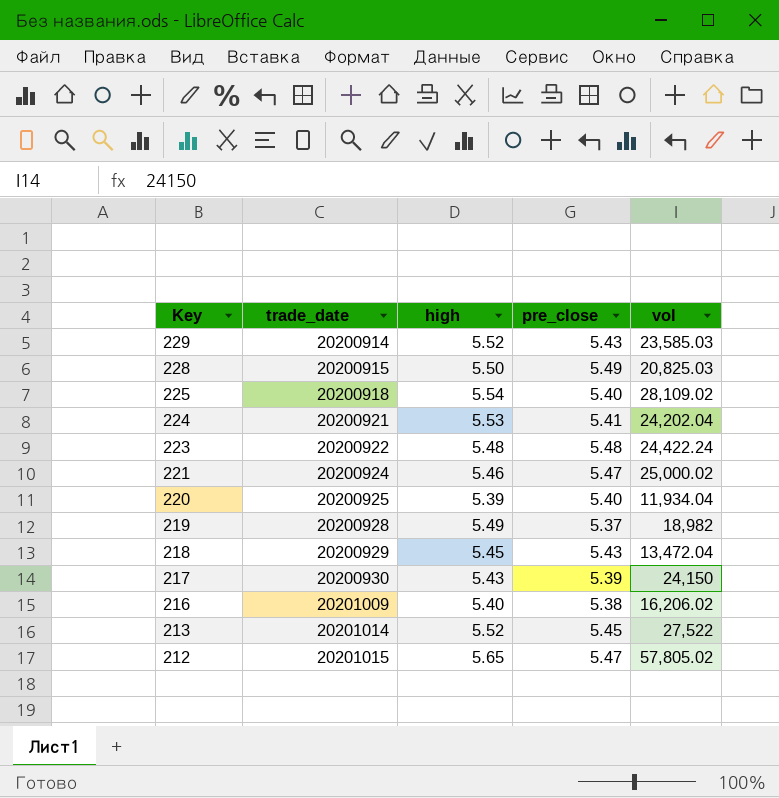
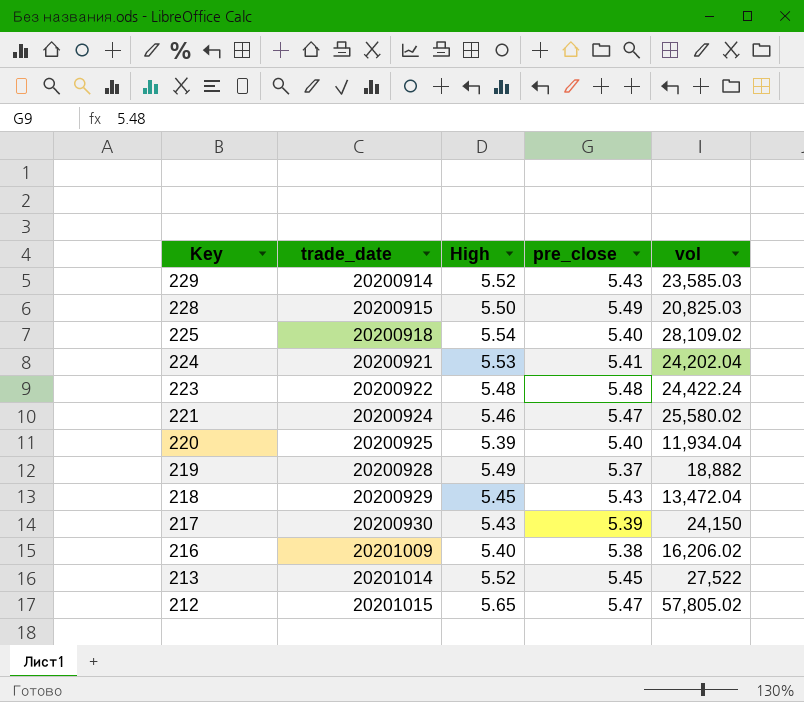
column name: high -> High
221 | vol: 25,000.02 -> 25,580.02
219 | vol: 18,982 -> 18,882

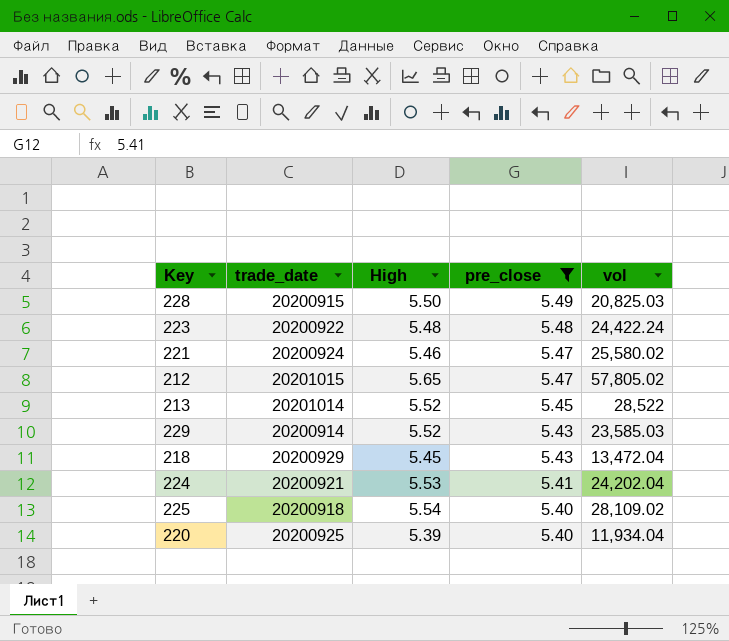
filter: none -> pre_close >= 5.40
row order: Key descending -> pre_close descending
213 | vol: 27,522 -> 28,522

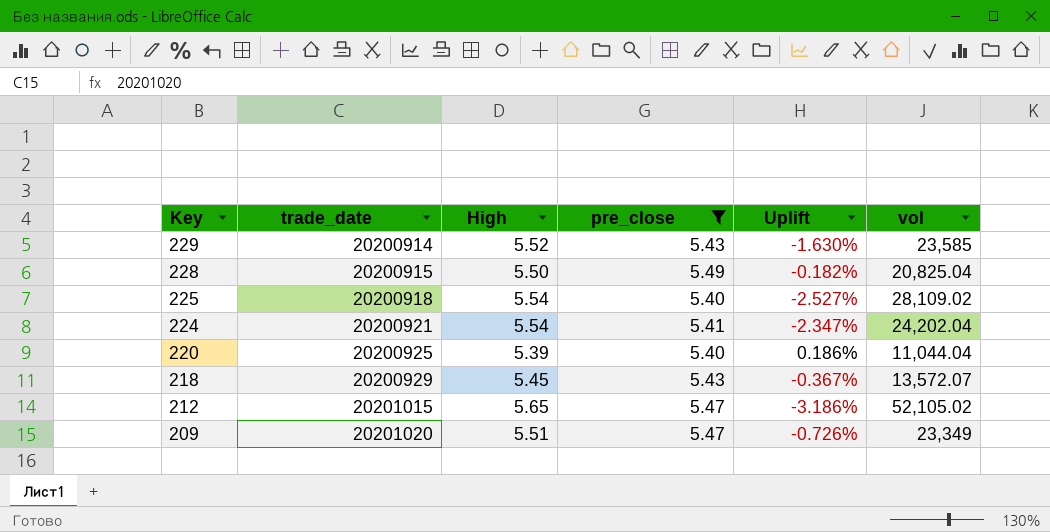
row order: pre_close descending -> Key descending
column Uplift | formula: none -> ([pre_close] - [High]) / [High]
row 223: 20200922 | 5.48 | 5.48 | 24,422.24 -> none
row 221: 20200924 | 5.46 | 5.47 | 25,580.02 -> none
row 213: 20201014 | 5.52 | 5.45 | 28,522 -> none
229 | vol: 23,585.03 -> 23,585
228 | vol: 20,825.03 -> 20,825.04
224 | High: 5.53 -> 5.54
220 | vol: 11,934.04 -> 11,044.04
218 | vol: 13,472.04 -> 13,572.07
212 | vol: 57,805.02 -> 52,105.02
row 209: none -> 20201020 | 5.51 | 5.47 | -0.726% | 23,349

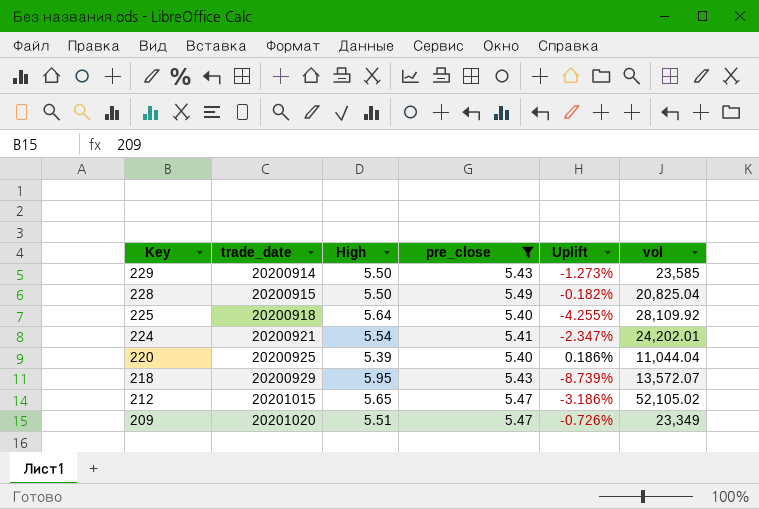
229 | High: 5.52 -> 5.50
229 | Uplift: -1.630% -> -1.273%
225 | High: 5.54 -> 5.64
225 | Uplift: -2.527% -> -4.255%
225 | vol: 28,109.02 -> 28,109.92
224 | vol: 24,202.04 -> 24,202.01
218 | High: 5.45 -> 5.95
218 | Uplift: -0.367% -> -8.739%

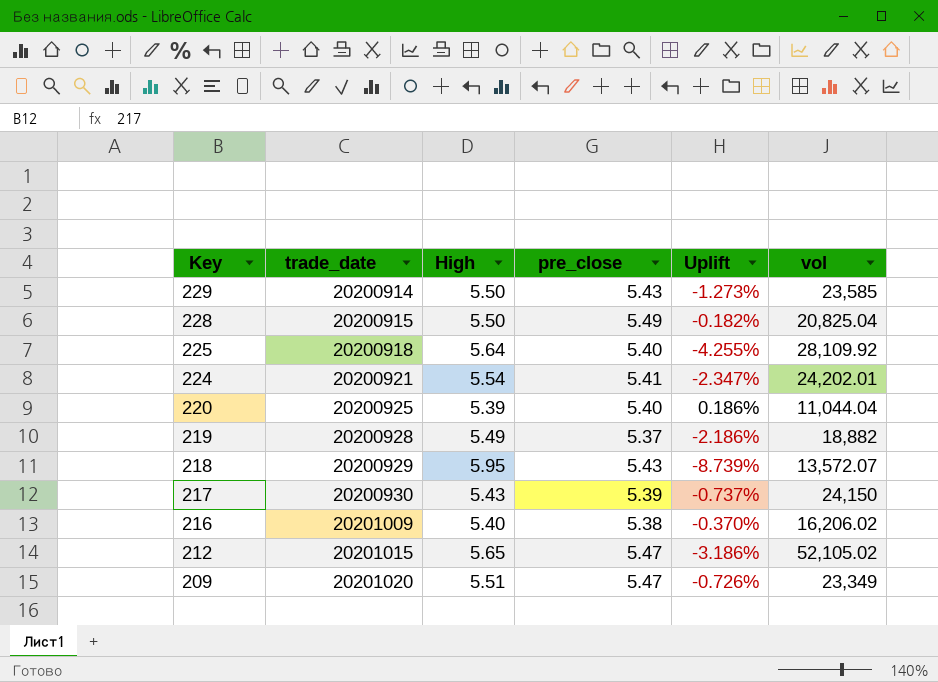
filter: pre_close >= 5.40 -> none

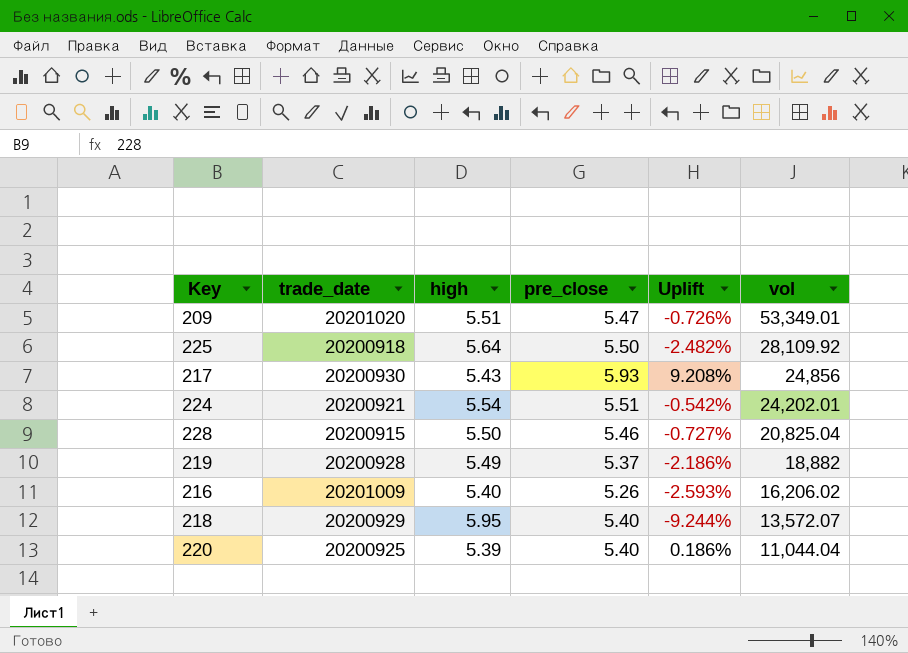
row order: Key descending -> vol descending
column name: High -> high
row 229: 20200914 | 5.50 | 5.43 | -1.273% | 23,585 -> none
row 212: 20201015 | 5.65 | 5.47 | -3.186% | 52,105.02 -> none
209 | vol: 23,349 -> 53,349.01
225 | pre_close: 5.40 -> 5.50
225 | Uplift: -4.255% -> -2.482%
217 | pre_close: 5.39 -> 5.93
217 | Uplift: -0.737% -> 9.208%
217 | vol: 24,150 -> 24,856
224 | pre_close: 5.41 -> 5.51
224 | Uplift: -2.347% -> -0.542%
228 | pre_close: 5.49 -> 5.46
228 | Uplift: -0.182% -> -0.727%
216 | pre_close: 5.38 -> 5.26
216 | Uplift: -0.370% -> -2.593%
218 | pre_close: 5.43 -> 5.40
218 | Uplift: -8.739% -> -9.244%

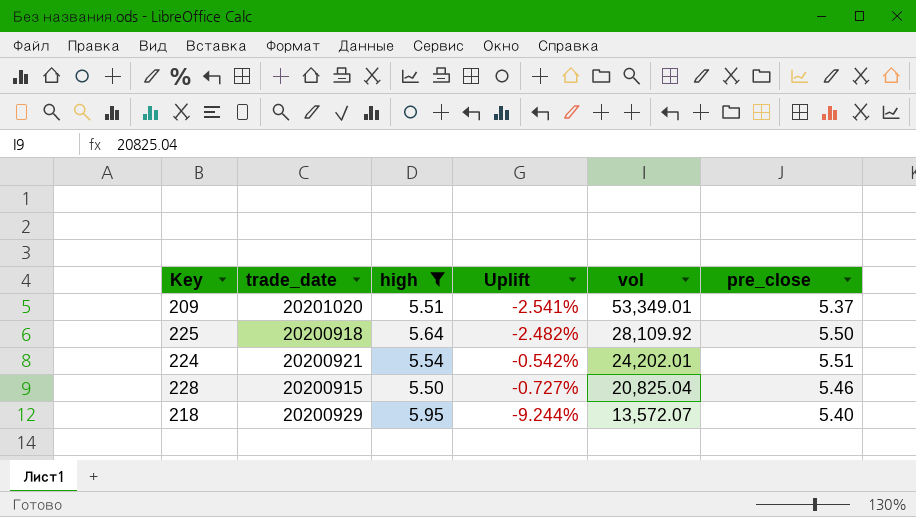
filter: none -> high >= 5.50
column pre_close | position: 4 -> 6
209 | Uplift: -0.726% -> -2.541%
209 | pre_close: 5.47 -> 5.37

